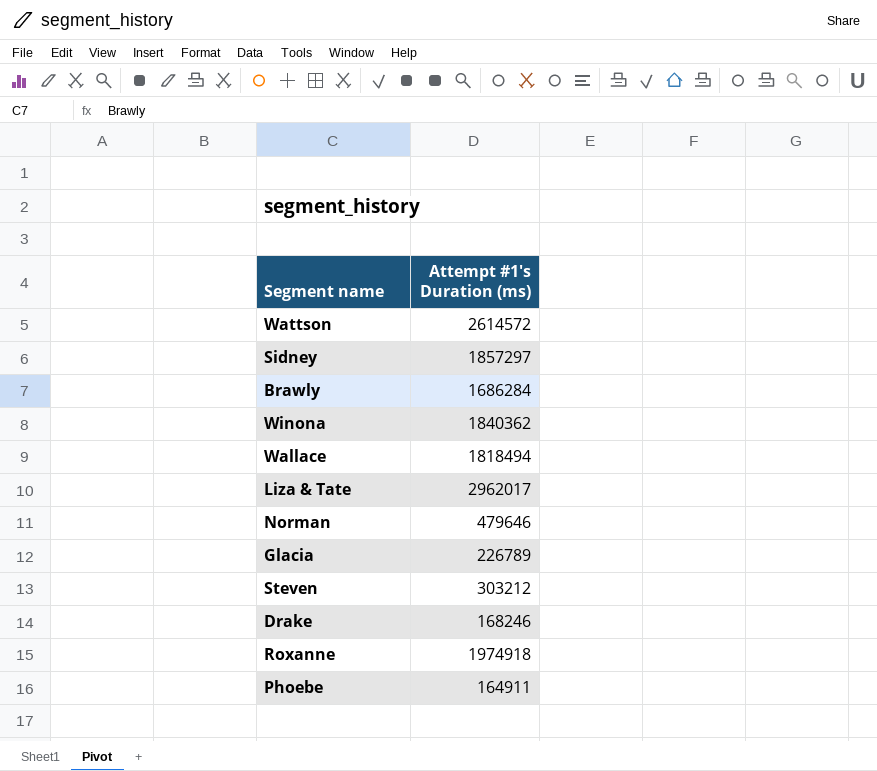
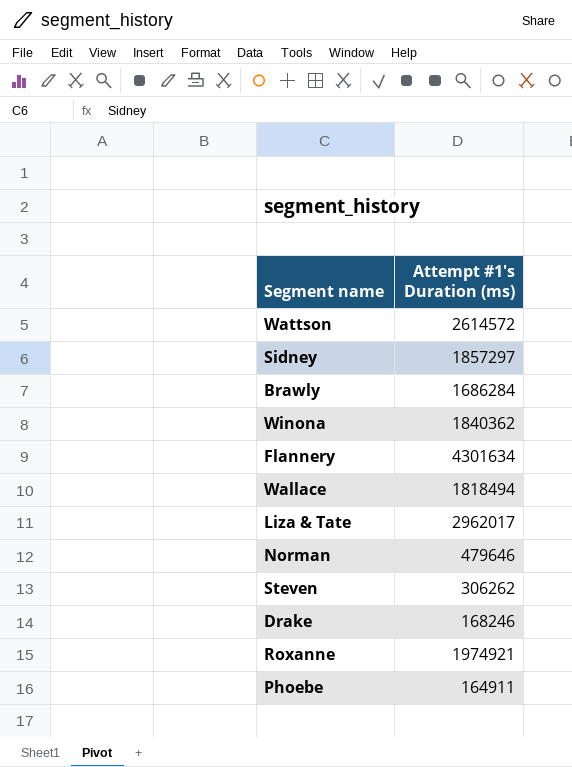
row Glacia: 226789 -> none
row Flannery: none -> 4301634
Steven | Attempt #1's Duration (ms): 303212 -> 306262
Roxanne | Attempt #1's Duration (ms): 1974918 -> 1974921

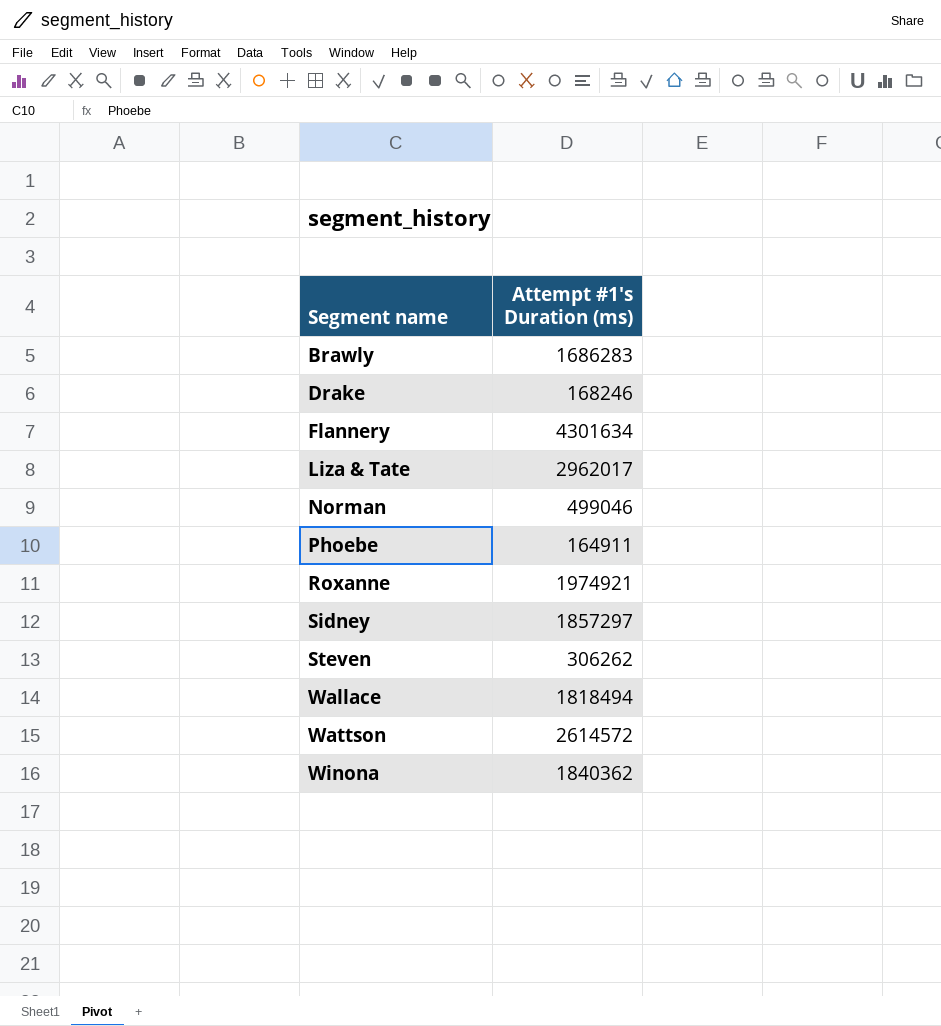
row order: none -> Segment name ascending
Brawly | Attempt #1's Duration (ms): 1686284 -> 1686283
Norman | Attempt #1's Duration (ms): 479646 -> 499046

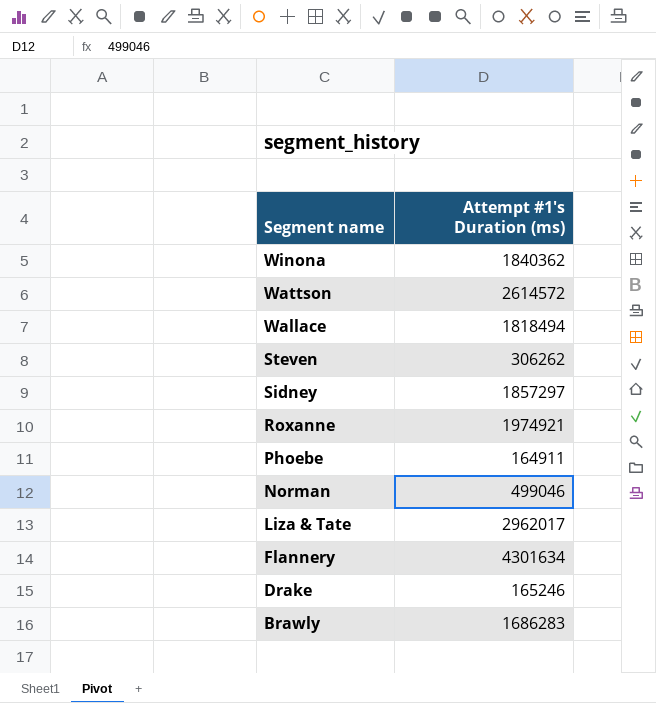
row order: Segment name ascending -> Segment name descending
Drake | Attempt #1's Duration (ms): 168246 -> 165246

